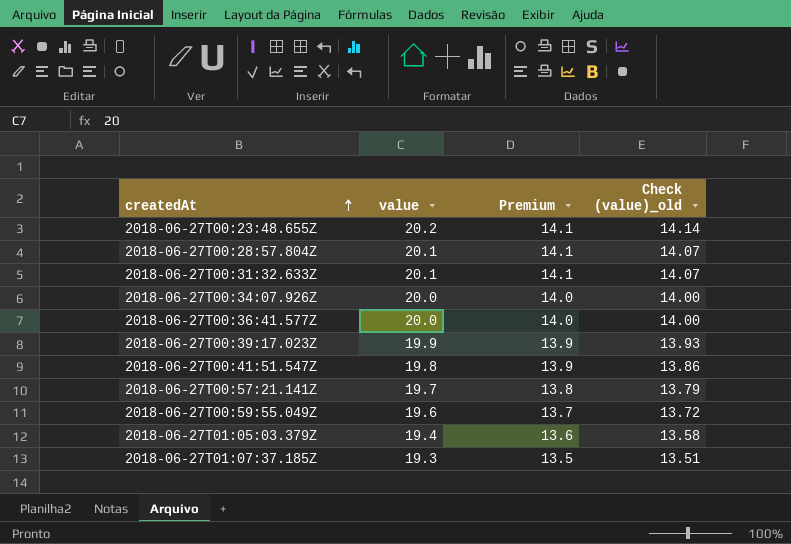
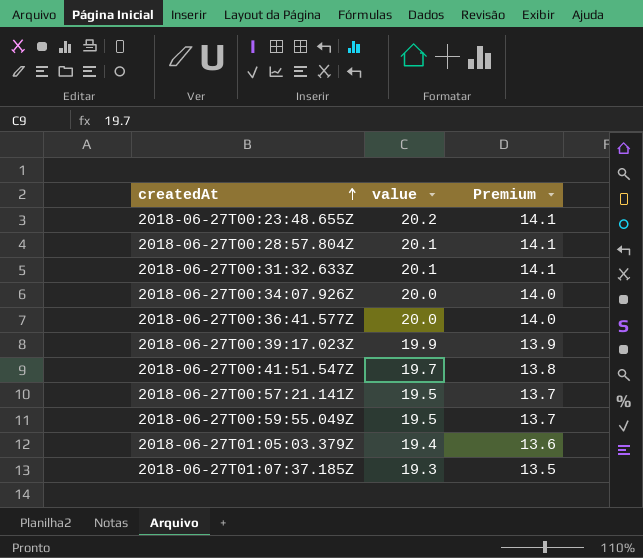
column Check (value)_old | formula: [value] * 0.7 -> none
2018-06-27T00:41:51.547Z | value: 19.8 -> 19.7
2018-06-27T00:41:51.547Z | Premium: 13.9 -> 13.8
2018-06-27T00:57:21.141Z | value: 19.7 -> 19.5
2018-06-27T00:57:21.141Z | Premium: 13.8 -> 13.7
2018-06-27T00:59:55.049Z | value: 19.6 -> 19.5

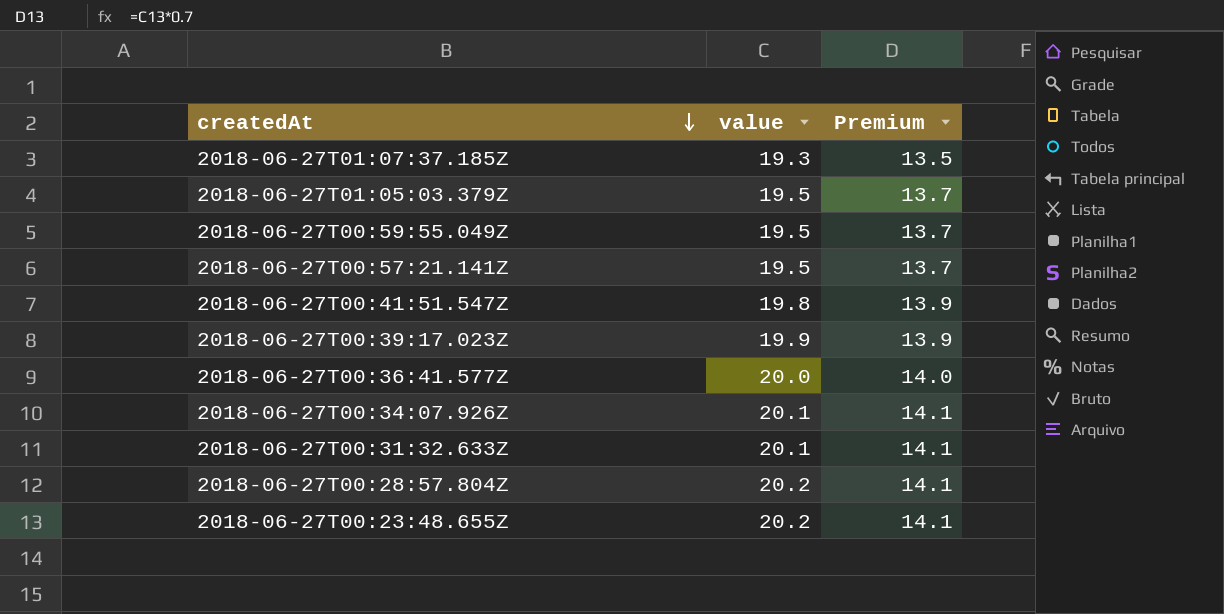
row order: createdAt ascending -> createdAt descending
2018-06-27T01:05:03.379Z | value: 19.4 -> 19.5
2018-06-27T01:05:03.379Z | Premium: 13.6 -> 13.7
2018-06-27T00:41:51.547Z | value: 19.7 -> 19.8
2018-06-27T00:41:51.547Z | Premium: 13.8 -> 13.9
2018-06-27T00:34:07.926Z | value: 20.0 -> 20.1
2018-06-27T00:34:07.926Z | Premium: 14.0 -> 14.1
2018-06-27T00:28:57.804Z | value: 20.1 -> 20.2

